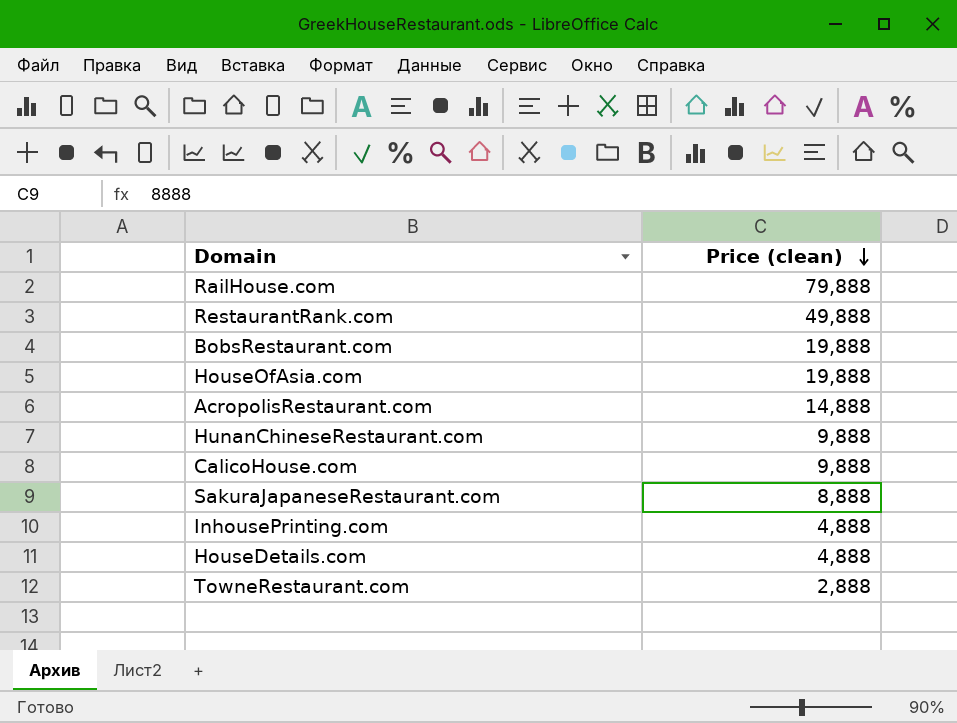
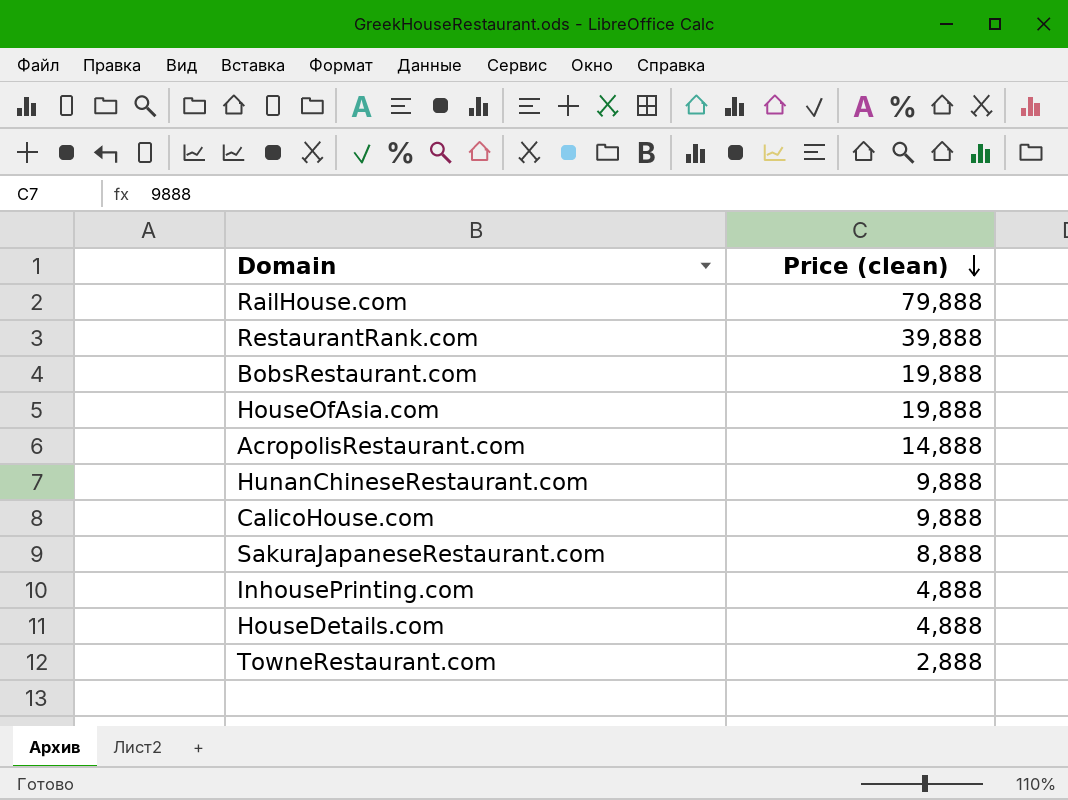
RestaurantRank.com | Price (clean): 49,888 -> 39,888

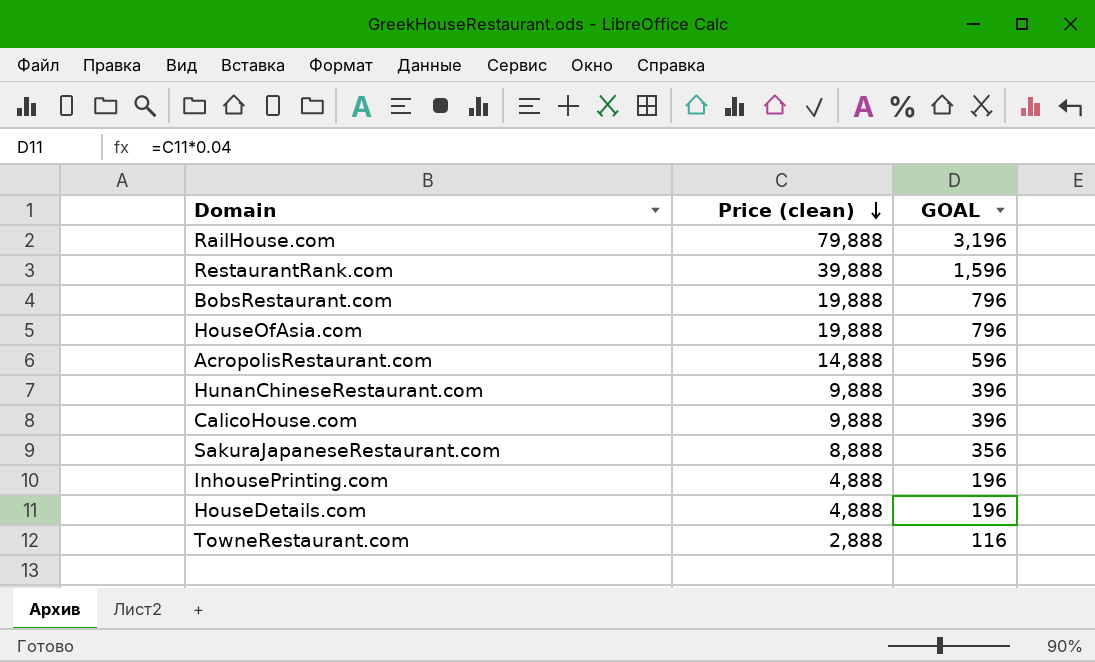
column GOAL | formula: none -> [Price (clean)] * 0.04

